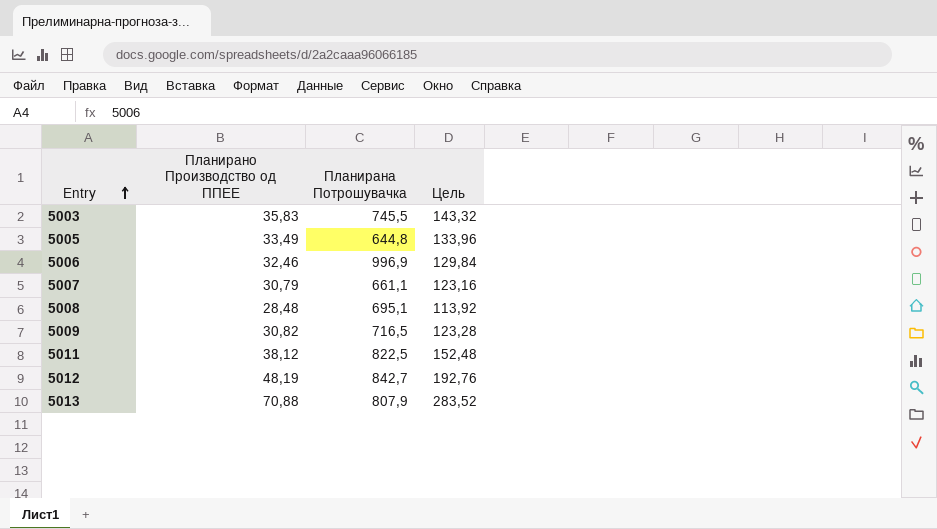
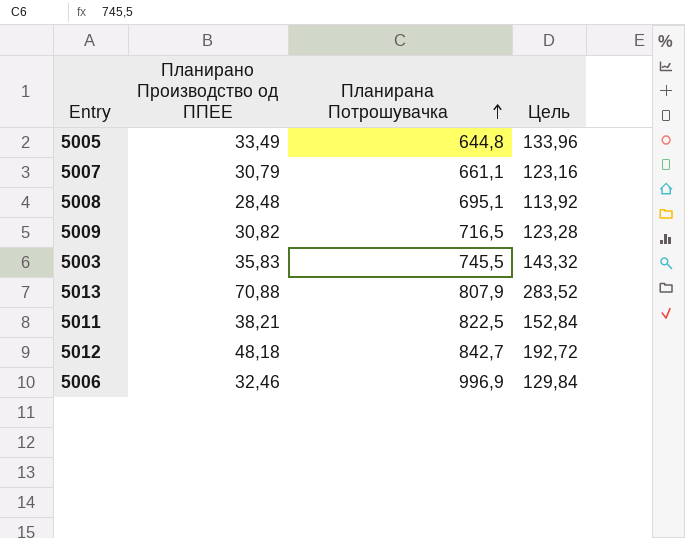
row order: Entry ascending -> Планирана Потрошувачка ascending
5011 | Планирано Производство од ППЕЕ: 38,12 -> 38,21
5011 | Цель: 152,48 -> 152,84
5012 | Планирано Производство од ППЕЕ: 48,19 -> 48,18
5012 | Цель: 192,76 -> 192,72

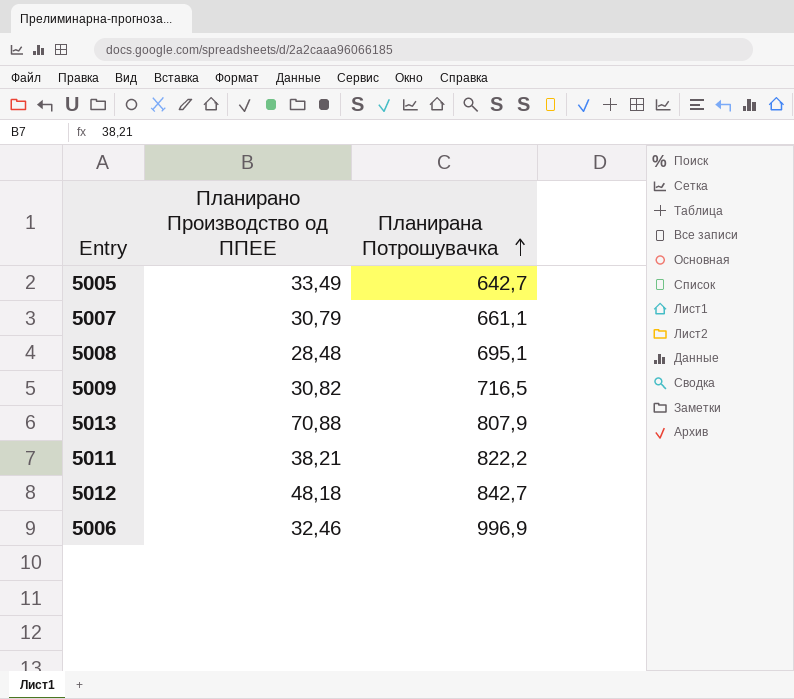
column Цель | formula: [Планирано Производство од ППЕЕ] * 4 -> none
row 5003: 35,83 | 745,5 | 143,32 -> none
5005 | Планирана Потрошувачка: 644,8 -> 642,7
5011 | Планирана Потрошувачка: 822,5 -> 822,2

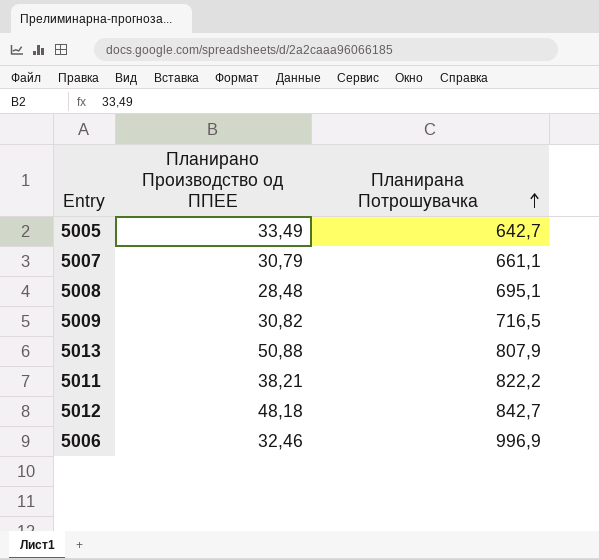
5013 | Планирано Производство од ППЕЕ: 70,88 -> 50,88

